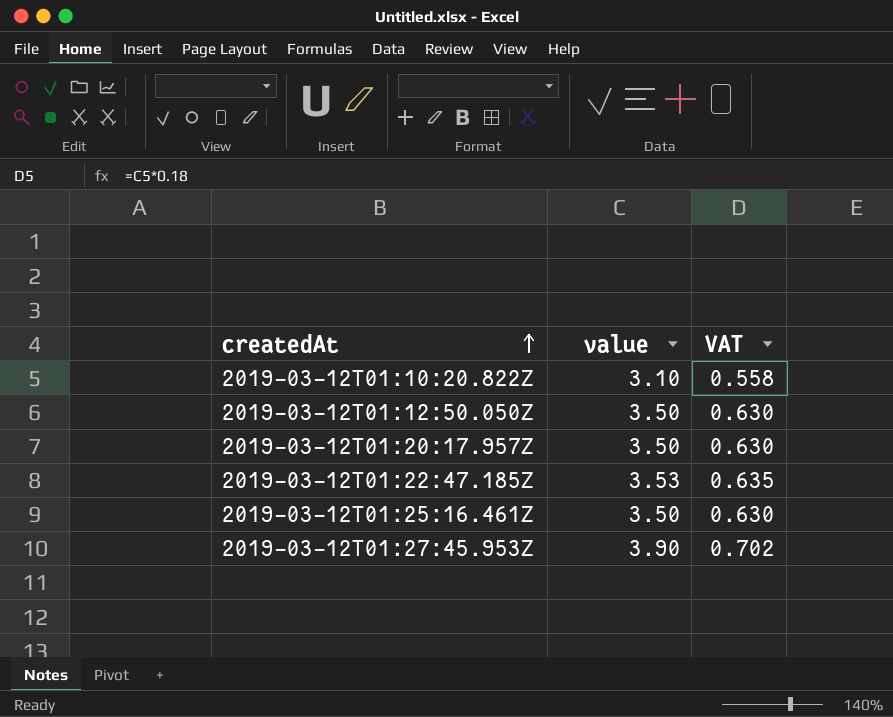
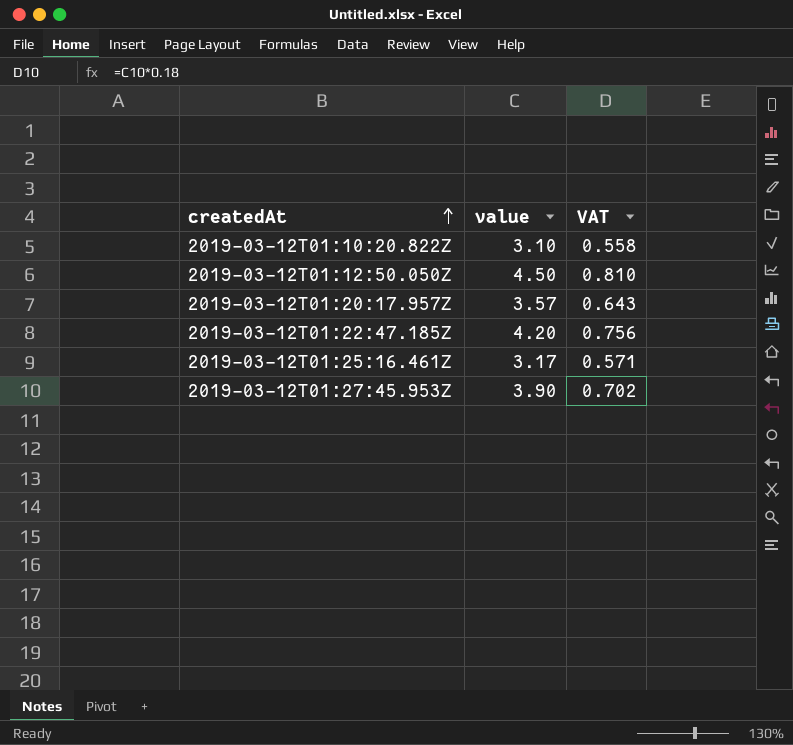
2019-03-12T01:12:50.050Z | value: 3.50 -> 4.50
2019-03-12T01:12:50.050Z | VAT: 0.630 -> 0.810
2019-03-12T01:20:17.957Z | value: 3.50 -> 3.57
2019-03-12T01:20:17.957Z | VAT: 0.630 -> 0.643
2019-03-12T01:22:47.185Z | value: 3.53 -> 4.20
2019-03-12T01:22:47.185Z | VAT: 0.635 -> 0.756
2019-03-12T01:25:16.461Z | value: 3.50 -> 3.17
2019-03-12T01:25:16.461Z | VAT: 0.630 -> 0.571

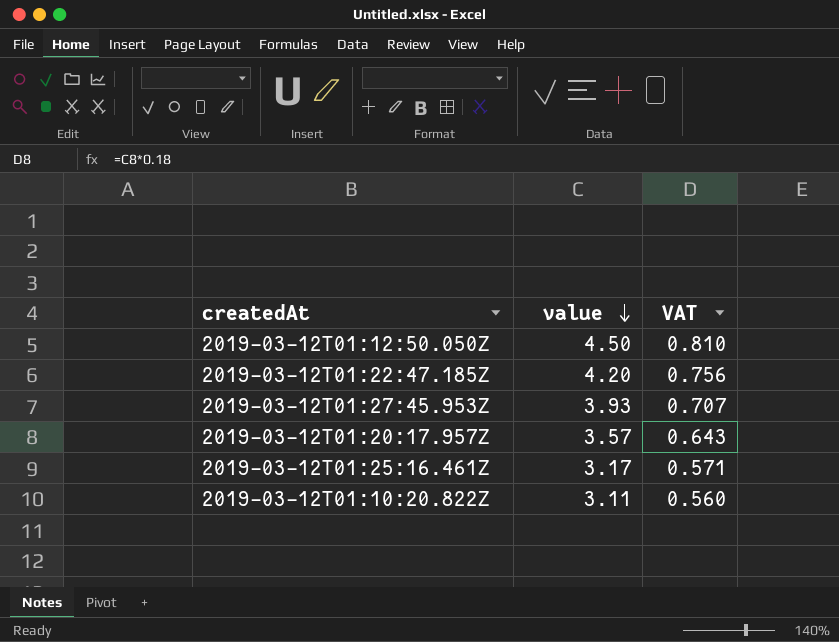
row order: createdAt ascending -> value descending
2019-03-12T01:27:45.953Z | value: 3.90 -> 3.93
2019-03-12T01:27:45.953Z | VAT: 0.702 -> 0.707
2019-03-12T01:10:20.822Z | value: 3.10 -> 3.11
2019-03-12T01:10:20.822Z | VAT: 0.558 -> 0.560

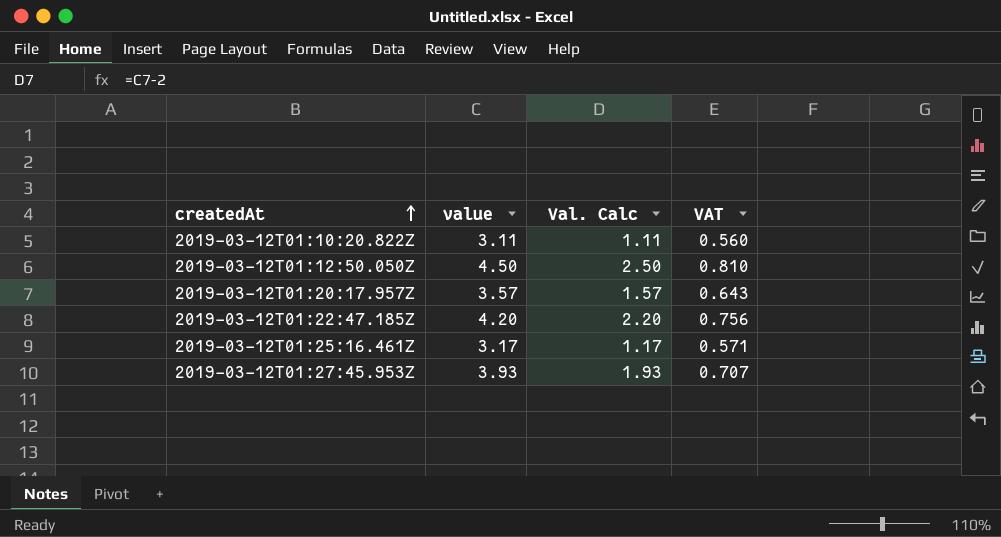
row order: value descending -> createdAt ascending
column Val. Calc | formula: none -> [value] - 2

